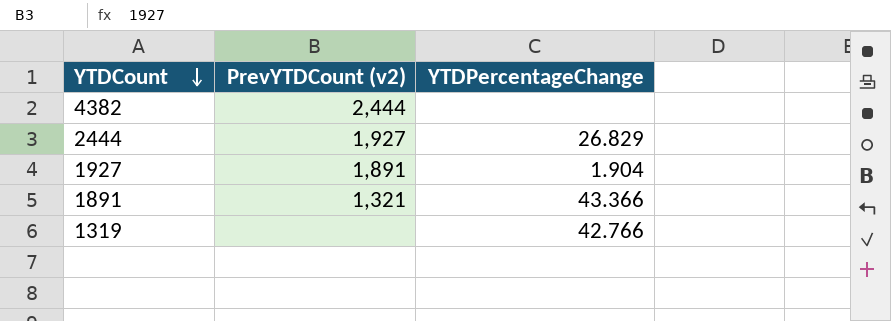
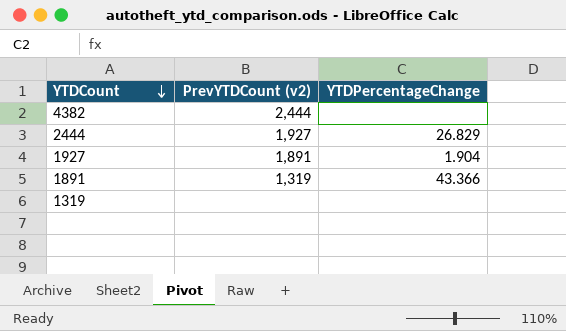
1891 | PrevYTDCount (v2): 1,321 -> 1,319
1319 | YTDPercentageChange: 42.766 -> none

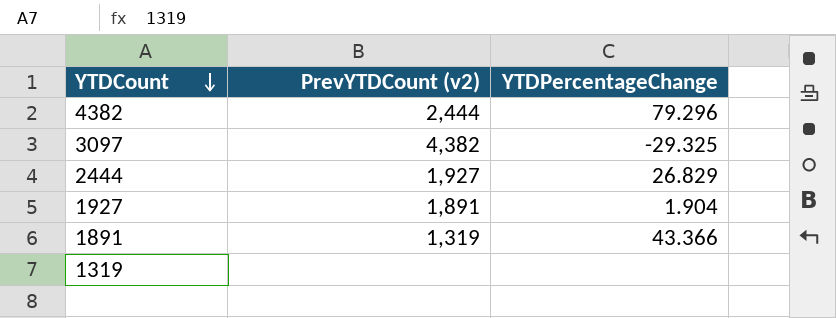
4382 | YTDPercentageChange: none -> 79.296
row 3097: none -> 4,382 | -29.325

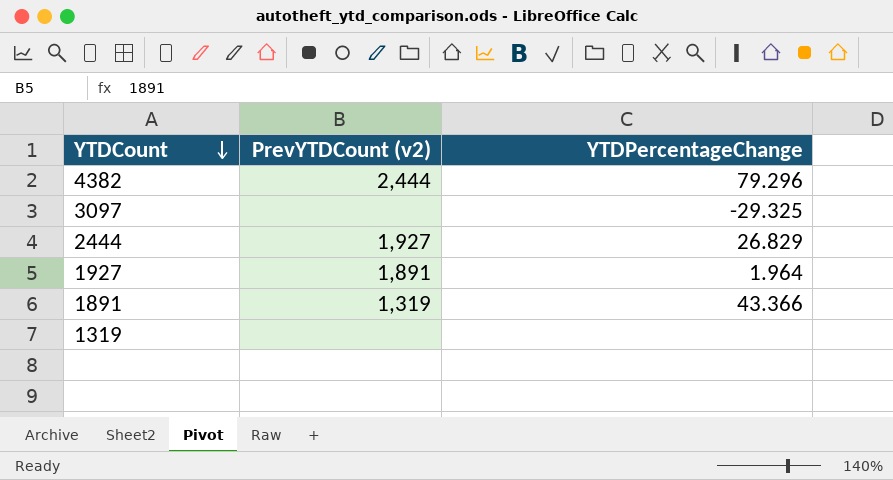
3097 | PrevYTDCount (v2): 4,382 -> none
1927 | YTDPercentageChange: 1.904 -> 1.964

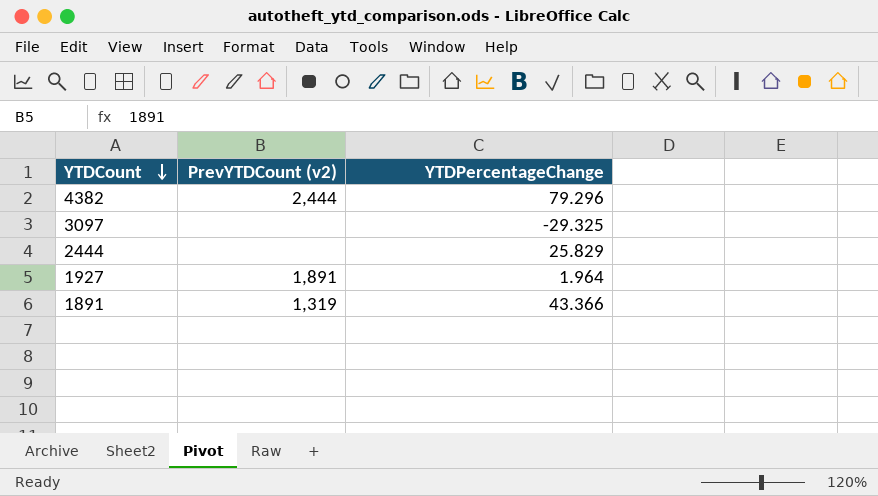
row 1319: none | none -> none
2444 | PrevYTDCount (v2): 1,927 -> none
2444 | YTDPercentageChange: 26.829 -> 25.829

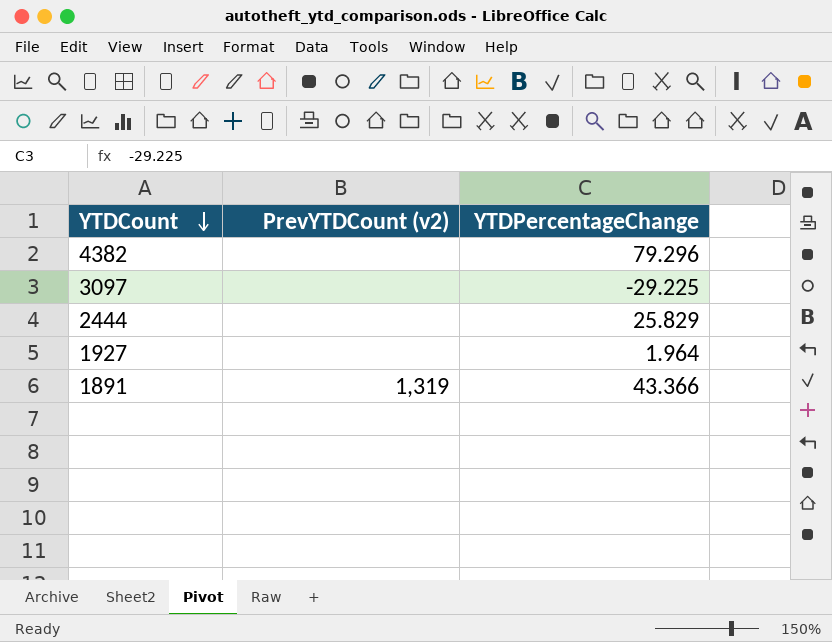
4382 | PrevYTDCount (v2): 2,444 -> none
3097 | YTDPercentageChange: -29.325 -> -29.225
1927 | PrevYTDCount (v2): 1,891 -> none

